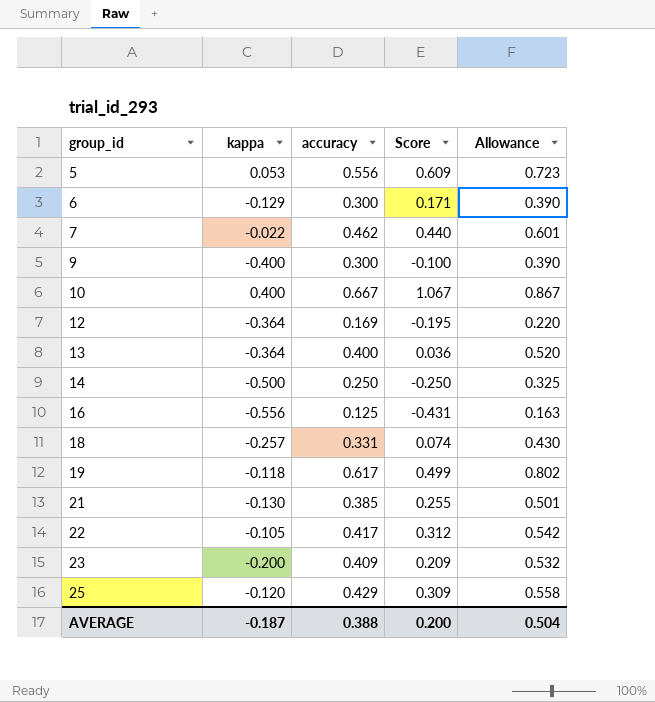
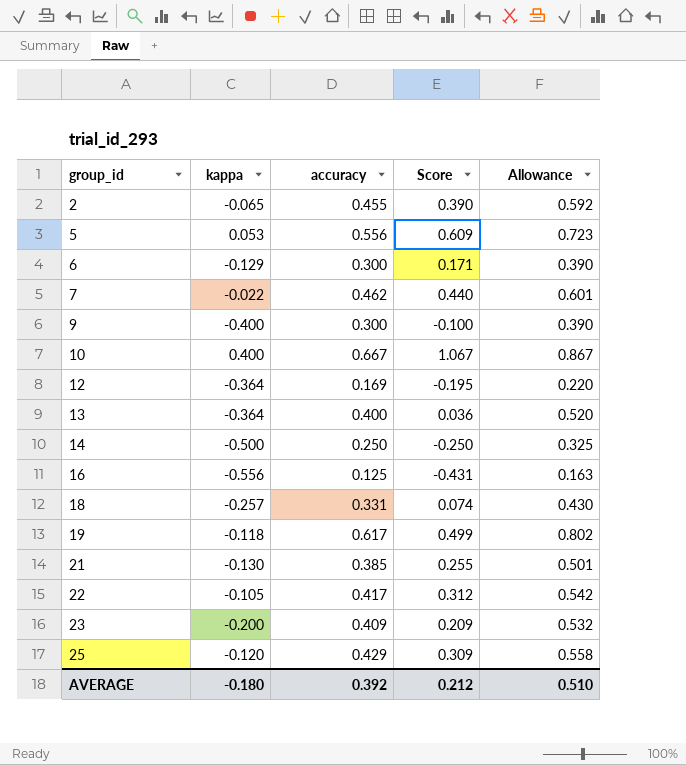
row 2: none -> -0.065 | 0.455 | 0.390 | 0.592
AVERAGE | kappa: -0.187 -> -0.180
AVERAGE | accuracy: 0.388 -> 0.392
AVERAGE | Score: 0.200 -> 0.212
AVERAGE | Allowance: 0.504 -> 0.510

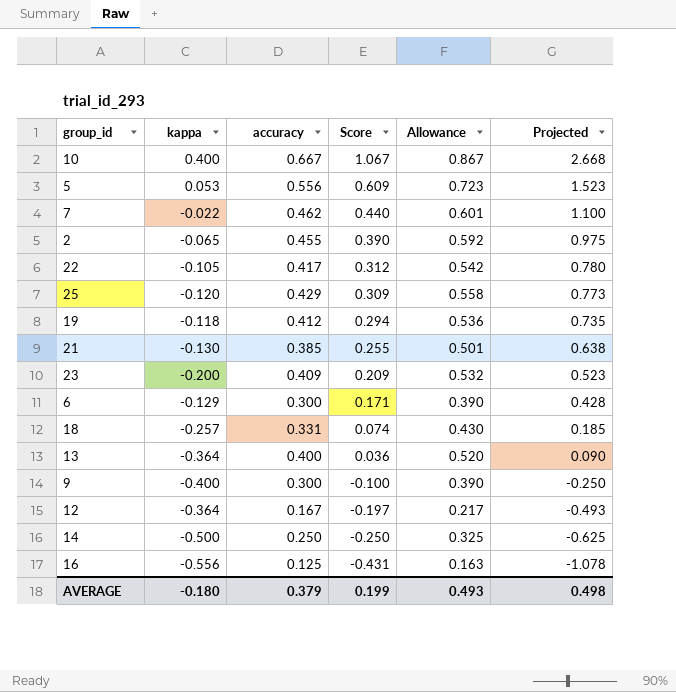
row order: group_id ascending -> Score descending
column Projected | formula: none -> [Score] * 2.5
19 | accuracy: 0.617 -> 0.412
19 | Score: 0.499 -> 0.294
19 | Allowance: 0.802 -> 0.536
12 | accuracy: 0.169 -> 0.167
12 | Score: -0.195 -> -0.197
12 | Allowance: 0.220 -> 0.217
AVERAGE | accuracy: 0.392 -> 0.379
AVERAGE | Score: 0.212 -> 0.199
AVERAGE | Allowance: 0.510 -> 0.493

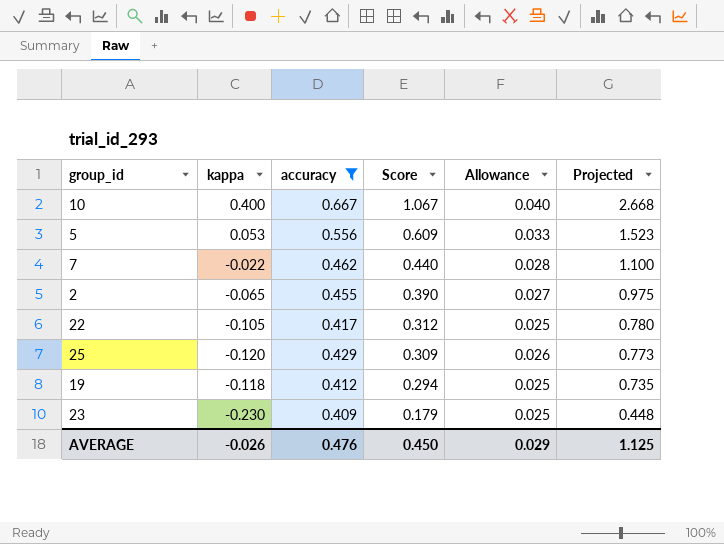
filter: none -> accuracy >= 0.409
column Allowance | formula: [accuracy] * 1.3 -> [accuracy] * 0.06
23 | kappa: -0.200 -> -0.230
23 | Score: 0.209 -> 0.179
23 | Projected: 0.523 -> 0.448
AVERAGE | kappa: -0.180 -> -0.026
AVERAGE | accuracy: 0.379 -> 0.476
AVERAGE | Score: 0.199 -> 0.450
AVERAGE | Allowance: 0.493 -> 0.029
AVERAGE | Projected: 0.498 -> 1.125

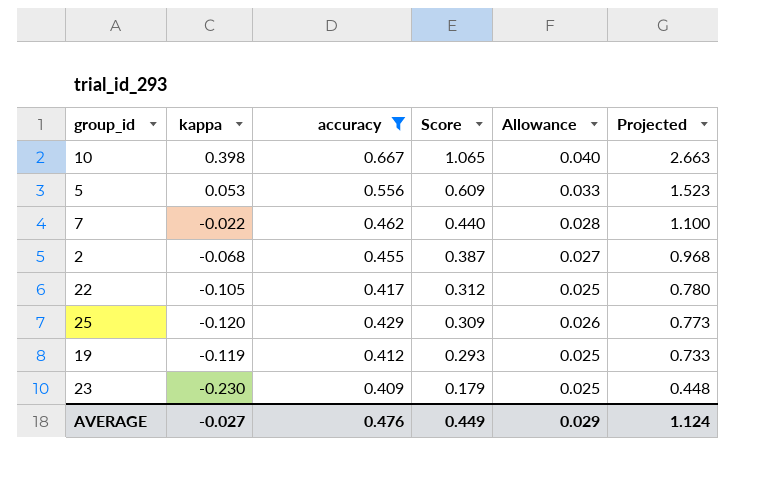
10 | kappa: 0.400 -> 0.398
10 | Score: 1.067 -> 1.065
10 | Projected: 2.668 -> 2.663
2 | kappa: -0.065 -> -0.068
2 | Score: 0.390 -> 0.387
2 | Projected: 0.975 -> 0.968
19 | kappa: -0.118 -> -0.119
19 | Score: 0.294 -> 0.293
19 | Projected: 0.735 -> 0.733
AVERAGE | kappa: -0.026 -> -0.027
AVERAGE | Score: 0.450 -> 0.449
AVERAGE | Projected: 1.125 -> 1.124

